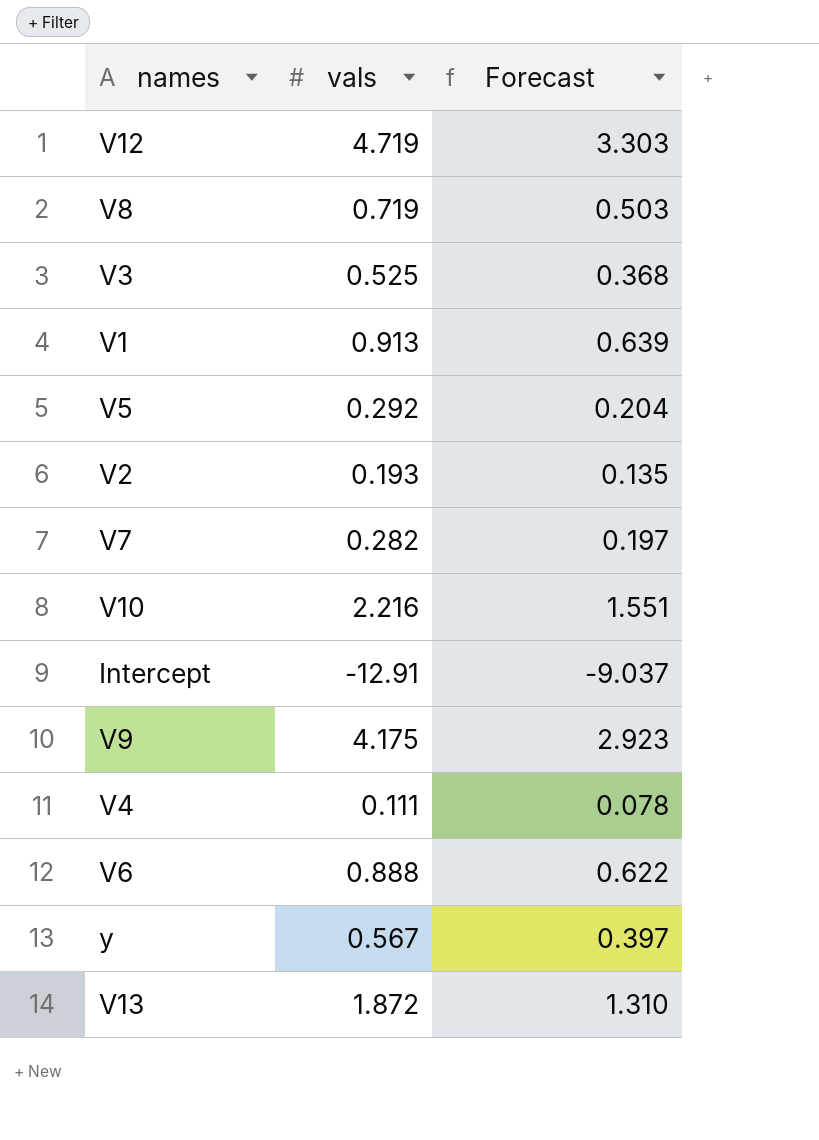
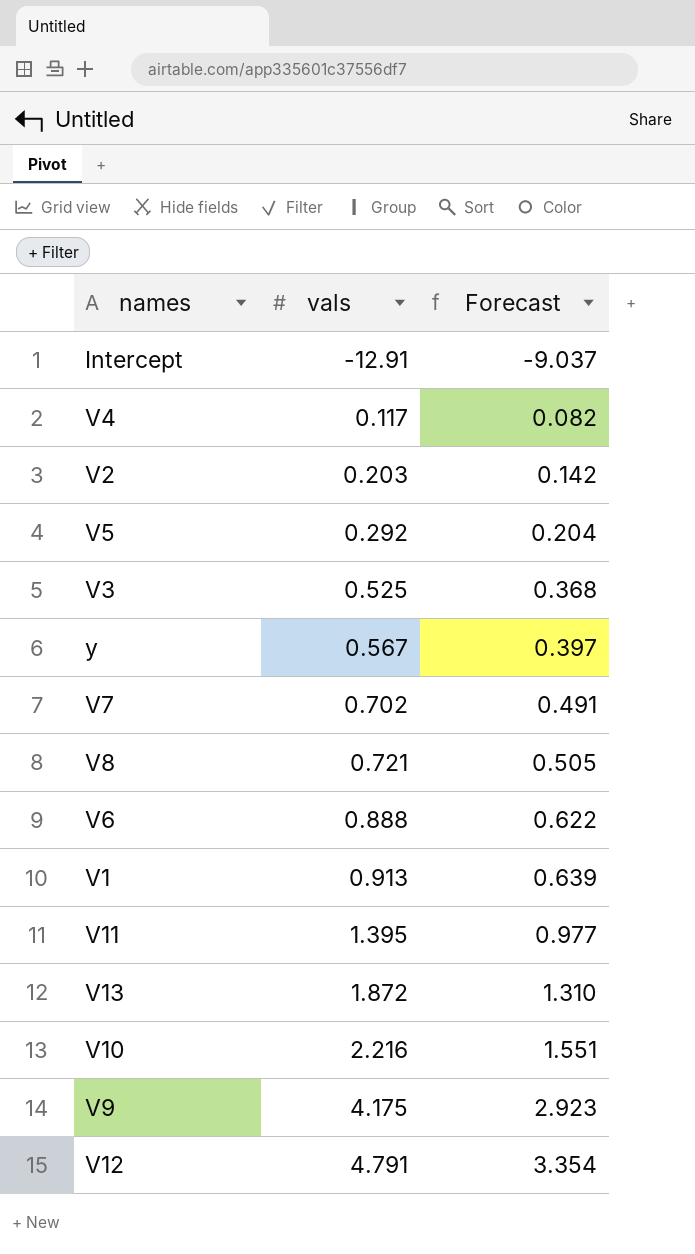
row order: none -> vals ascending
V4 | vals: 0.111 -> 0.117
V4 | Forecast: 0.078 -> 0.082
V2 | vals: 0.193 -> 0.203
V2 | Forecast: 0.135 -> 0.142
V7 | vals: 0.282 -> 0.702
V7 | Forecast: 0.197 -> 0.491
V8 | vals: 0.719 -> 0.721
V8 | Forecast: 0.503 -> 0.505
row V11: none -> 1.395 | 0.977
V12 | vals: 4.719 -> 4.791
V12 | Forecast: 3.303 -> 3.354

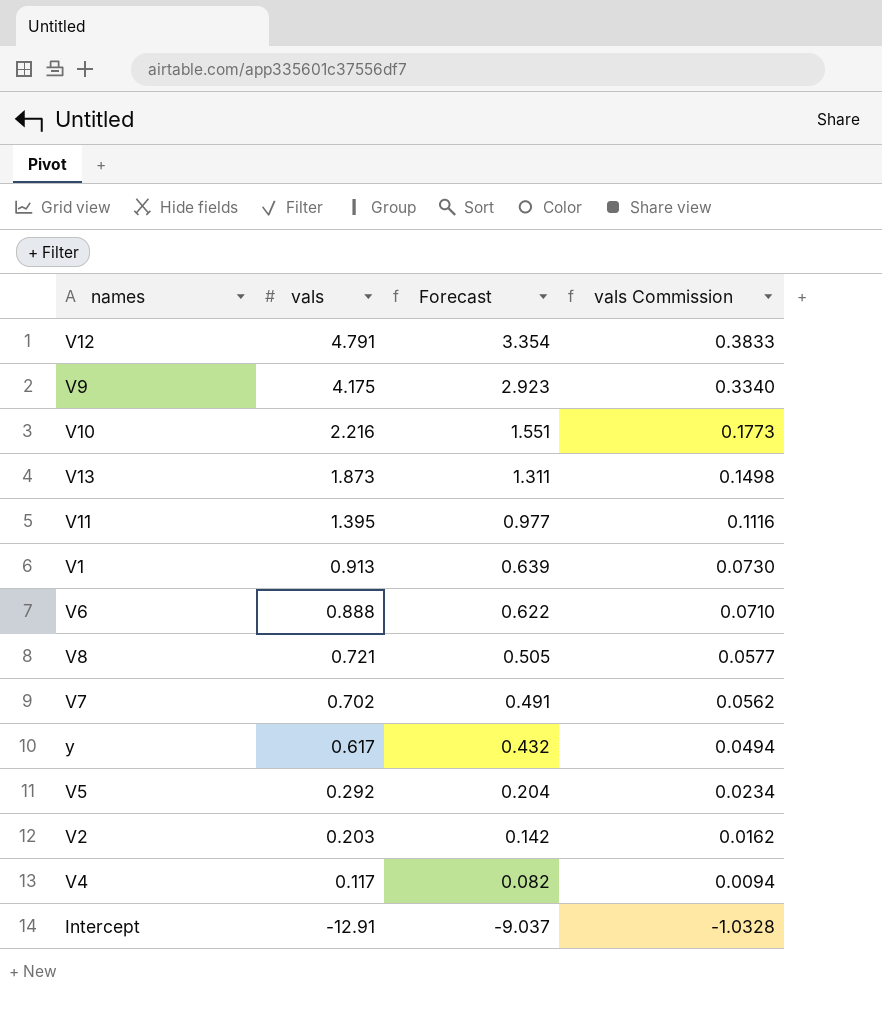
row order: vals ascending -> vals descending
column vals Commission | formula: none -> [vals] * 0.08
row V3: 0.525 | 0.368 -> none
V13 | vals: 1.872 -> 1.873
V13 | Forecast: 1.310 -> 1.311
y | vals: 0.567 -> 0.617
y | Forecast: 0.397 -> 0.432

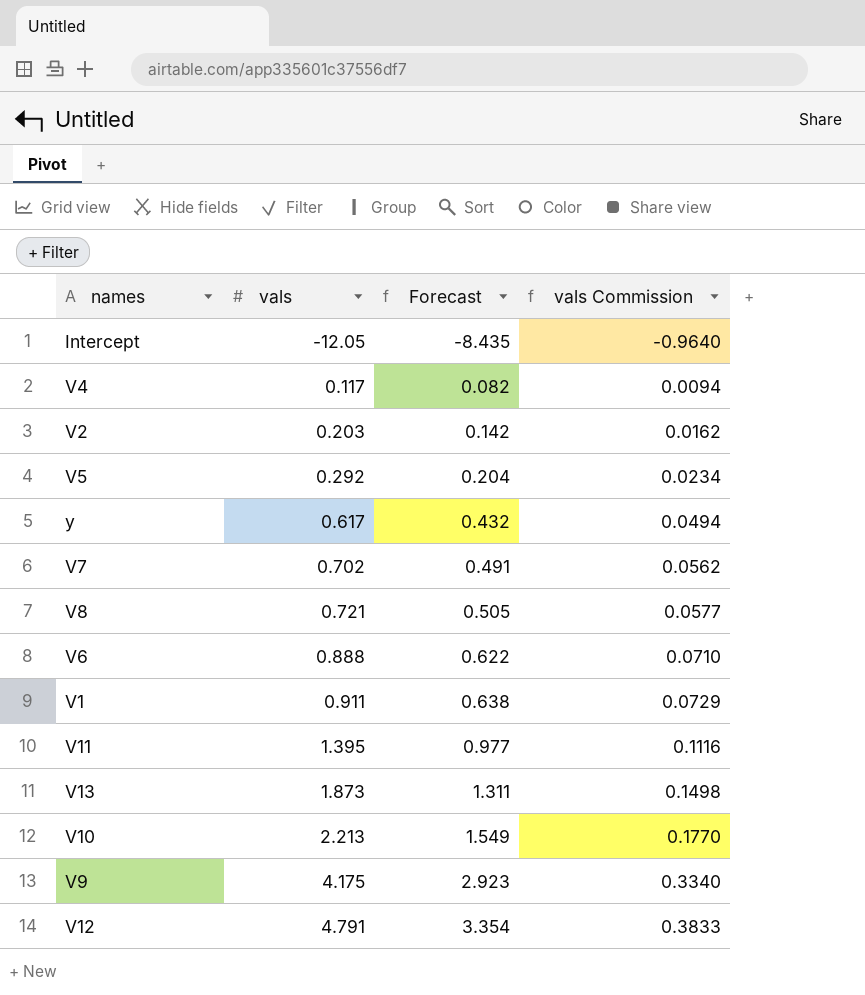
row order: vals descending -> vals ascending
Intercept | vals: -12.91 -> -12.05
Intercept | Forecast: -9.037 -> -8.435
Intercept | vals Commission: -1.0328 -> -0.9640
V1 | vals: 0.913 -> 0.911
V1 | Forecast: 0.639 -> 0.638
V1 | vals Commission: 0.0730 -> 0.0729
V10 | vals: 2.216 -> 2.213
V10 | Forecast: 1.551 -> 1.549
V10 | vals Commission: 0.1773 -> 0.1770

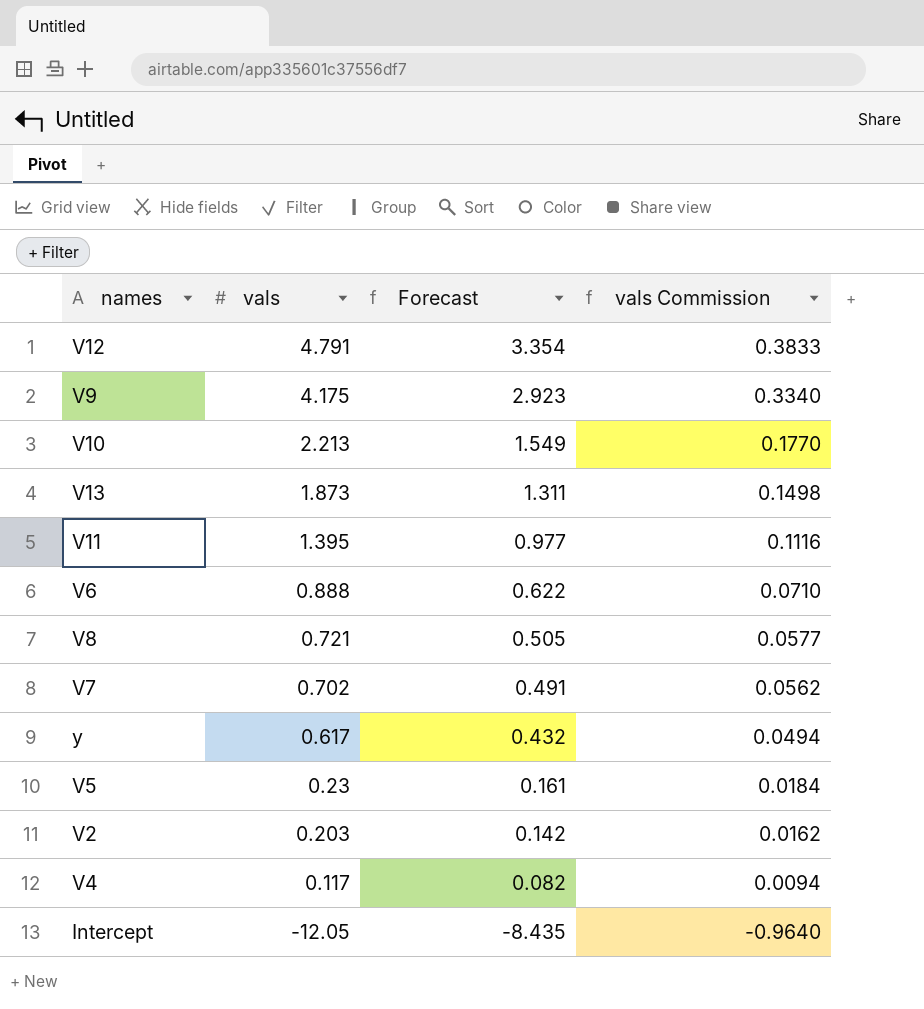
row order: vals ascending -> vals descending
row V1: 0.911 | 0.638 | 0.0729 -> none
V5 | vals: 0.292 -> 0.23
V5 | Forecast: 0.204 -> 0.161
V5 | vals Commission: 0.0234 -> 0.0184

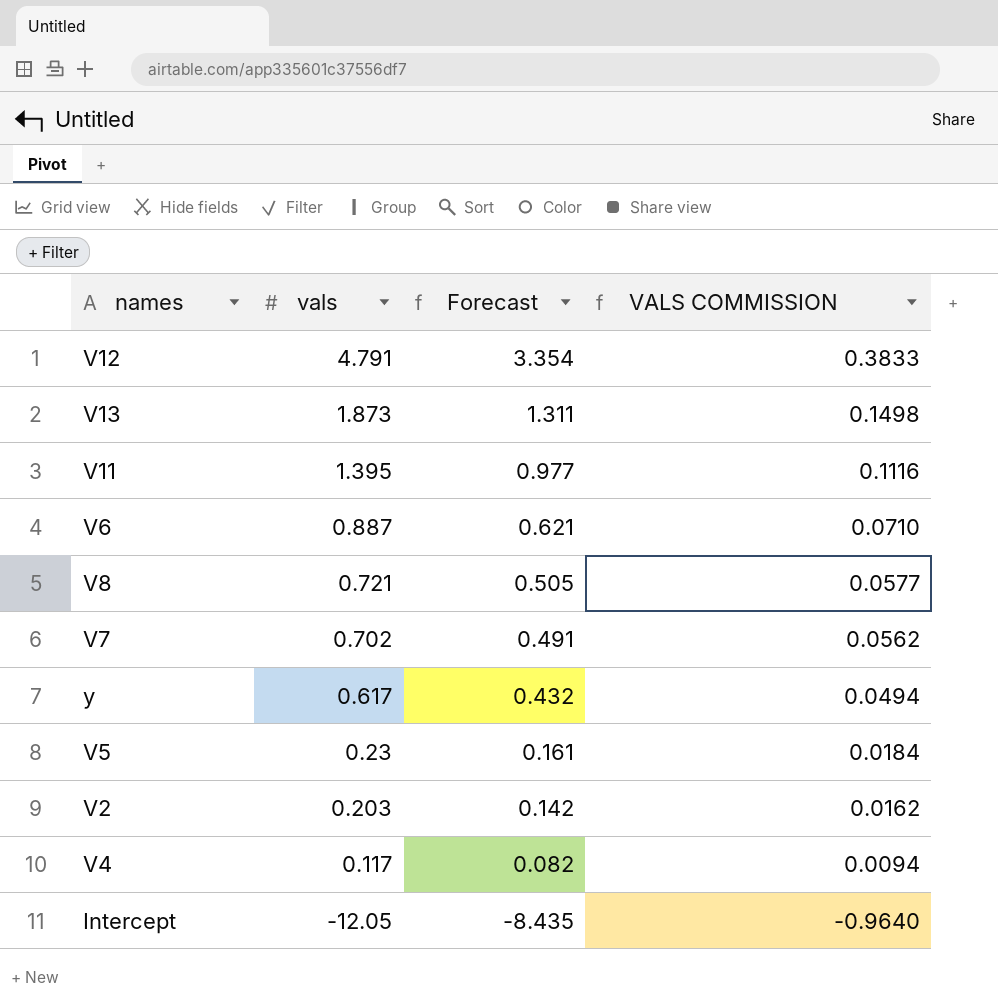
column name: vals Commission -> VALS COMMISSION
row V9: 4.175 | 2.923 | 0.3340 -> none
row V10: 2.213 | 1.549 | 0.1770 -> none
V6 | vals: 0.888 -> 0.887
V6 | Forecast: 0.622 -> 0.621

